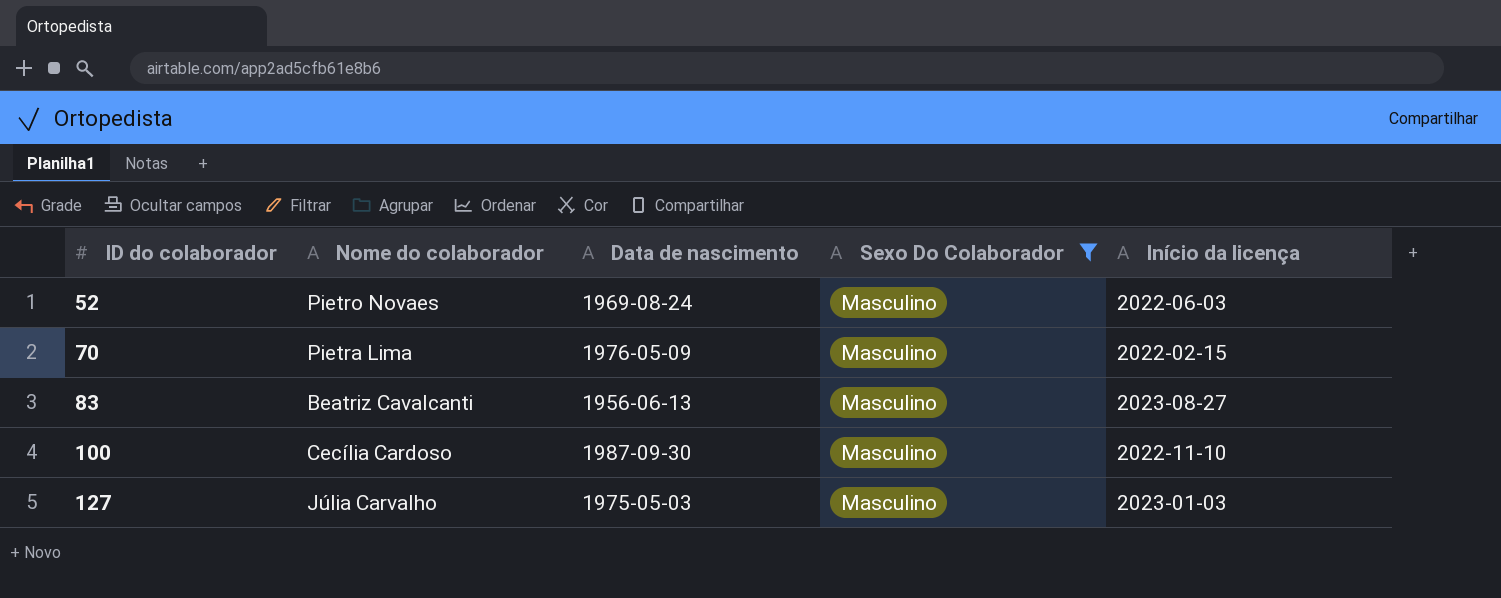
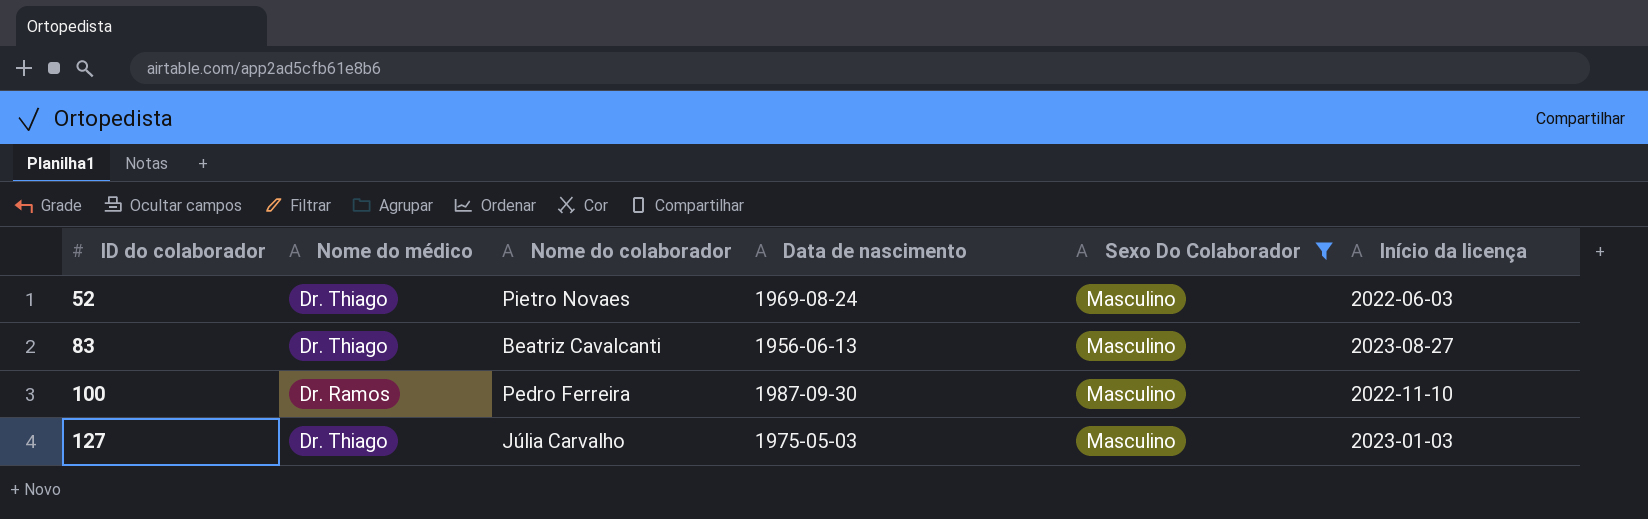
column Nome do médico | position: none -> 2
row 70: Pietra Lima | 1976-05-09 | Masculino | 2022-02-15 -> none
100 | Nome do colaborador: Cecília Cardoso -> Pedro Ferreira

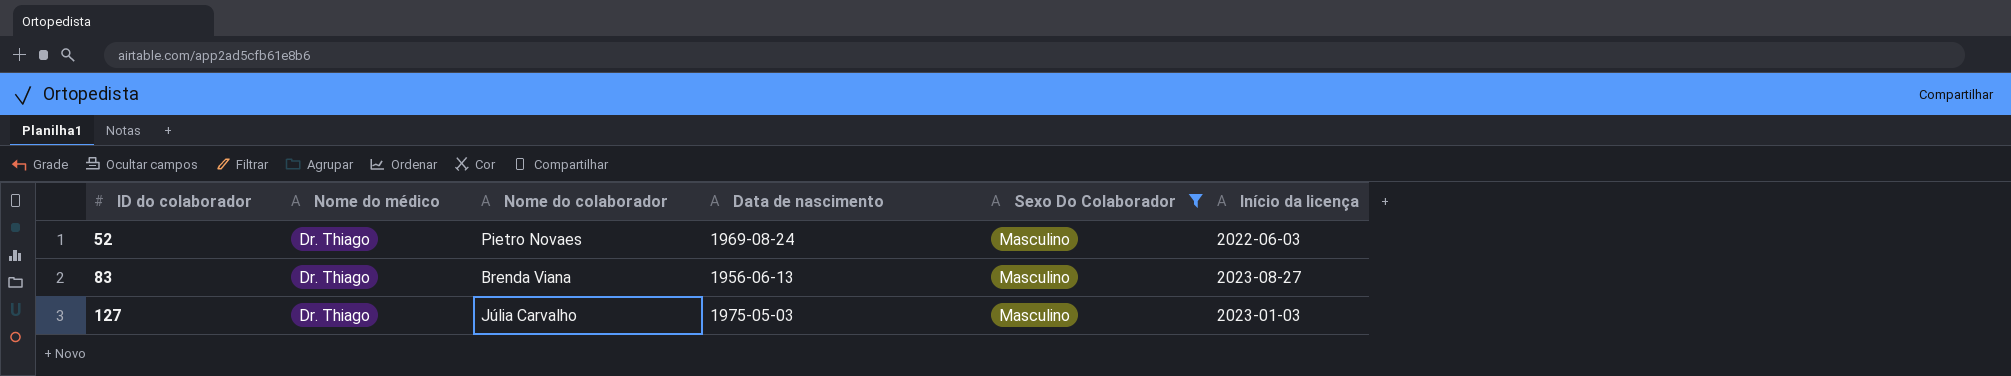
row 100: Dr. Ramos | Pedro Ferreira | 1987-09-30 | Masculino | 2022-11-10 -> none
83 | Nome do colaborador: Beatriz Cavalcanti -> Brenda Viana

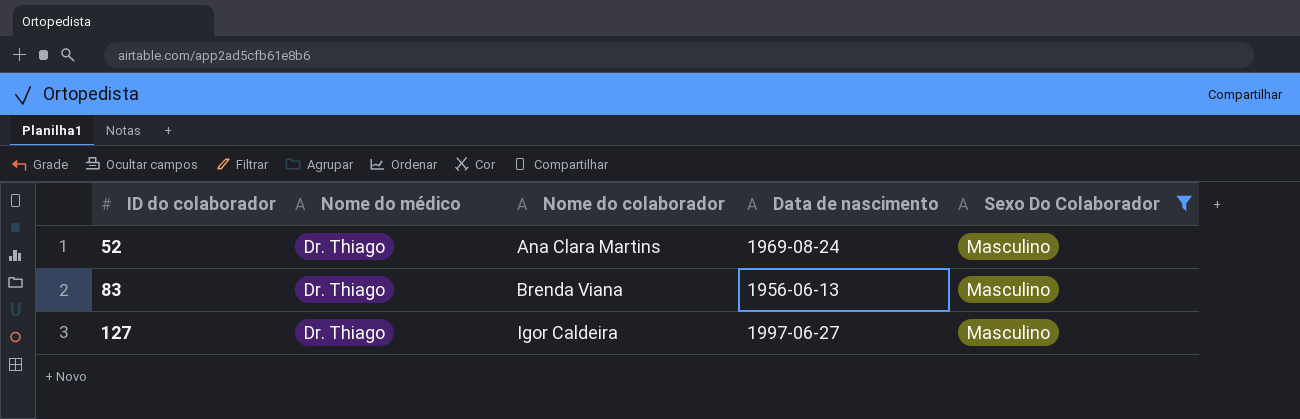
column Início da licença | position: 6 -> none
52 | Nome do colaborador: Pietro Novaes -> Ana Clara Martins
127 | Nome do colaborador: Júlia Carvalho -> Igor Caldeira
127 | Data de nascimento: 1975-05-03 -> 1997-06-27

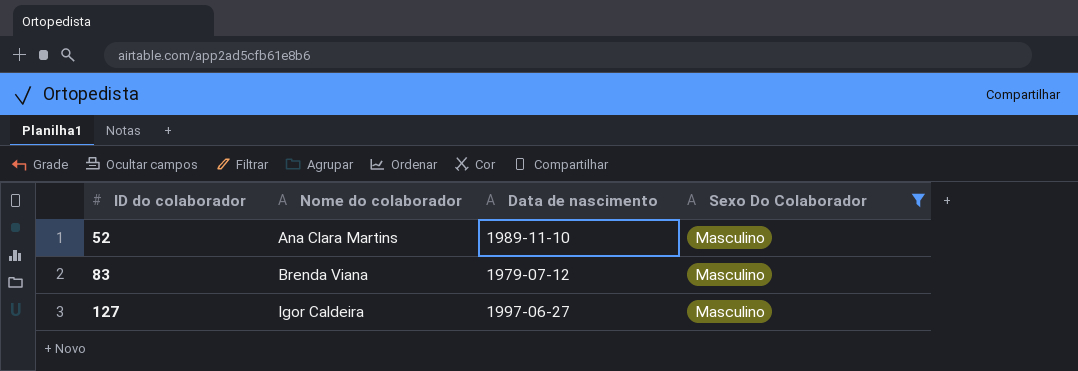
column Nome do médico | position: 2 -> none
52 | Data de nascimento: 1969-08-24 -> 1989-11-10
83 | Data de nascimento: 1956-06-13 -> 1979-07-12

